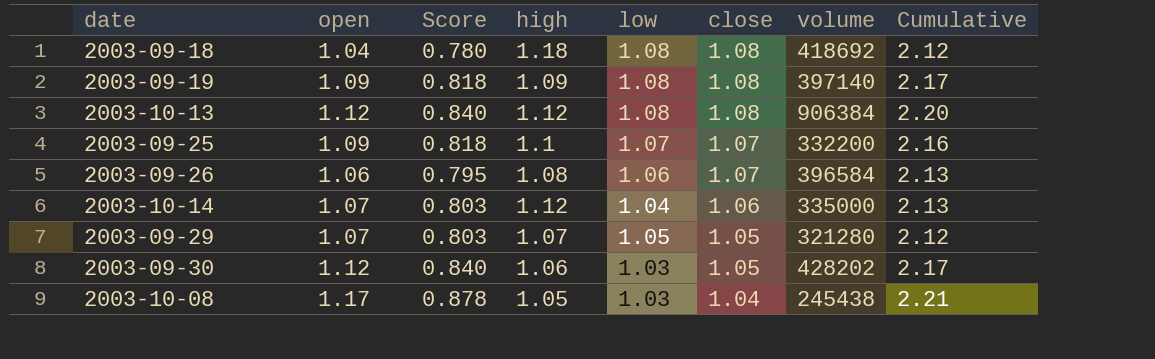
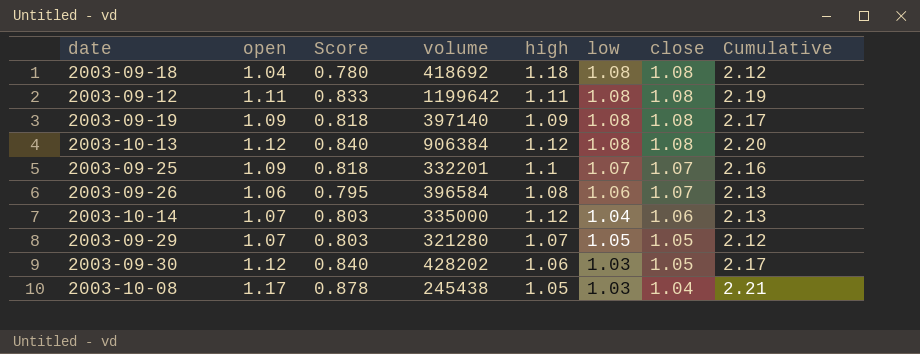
column volume | position: 7 -> 4
row 2003-09-12: none -> 1.11 | 0.833 | 1199642 | 1.11 | 1.08 | 1.08 | 2.19
2003-09-25 | volume: 332200 -> 332201

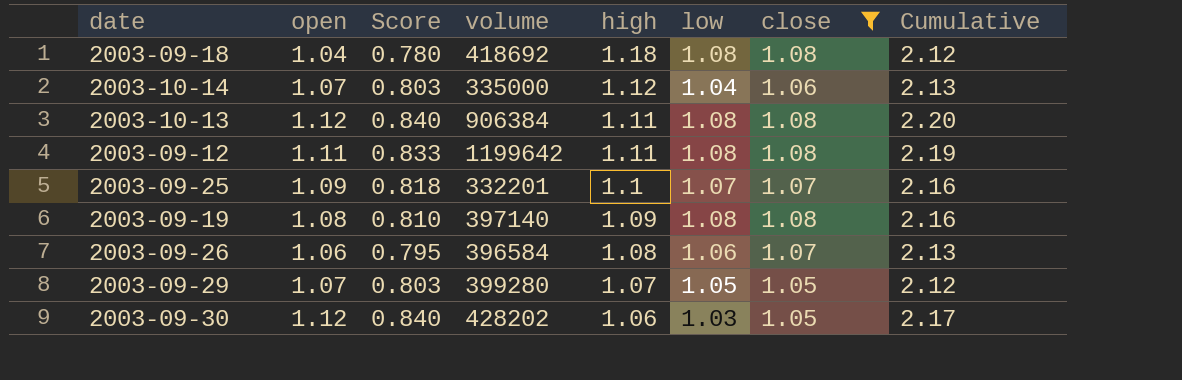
filter: none -> close != 1.04
row order: close descending -> high descending
2003-10-13 | high: 1.12 -> 1.11
2003-09-19 | open: 1.09 -> 1.08
2003-09-19 | Score: 0.818 -> 0.810
2003-09-19 | Cumulative: 2.17 -> 2.16
2003-09-29 | volume: 321280 -> 399280

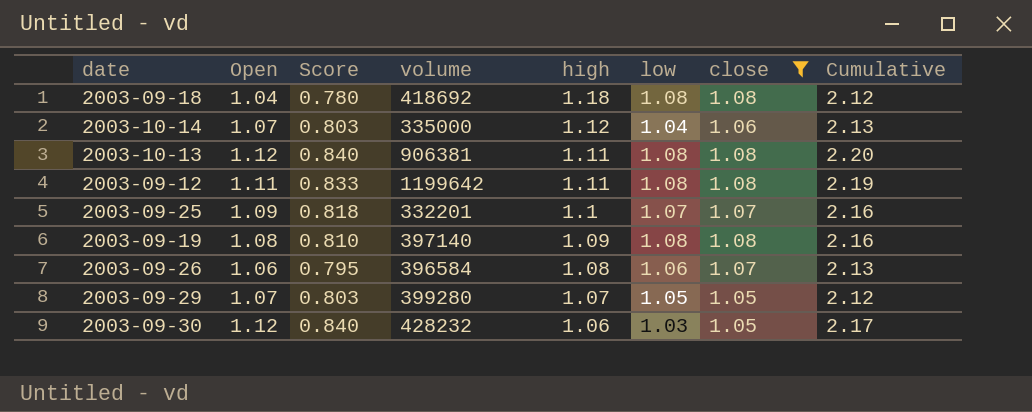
column name: open -> Open
2003-10-13 | volume: 906384 -> 906381
2003-09-30 | volume: 428202 -> 428232

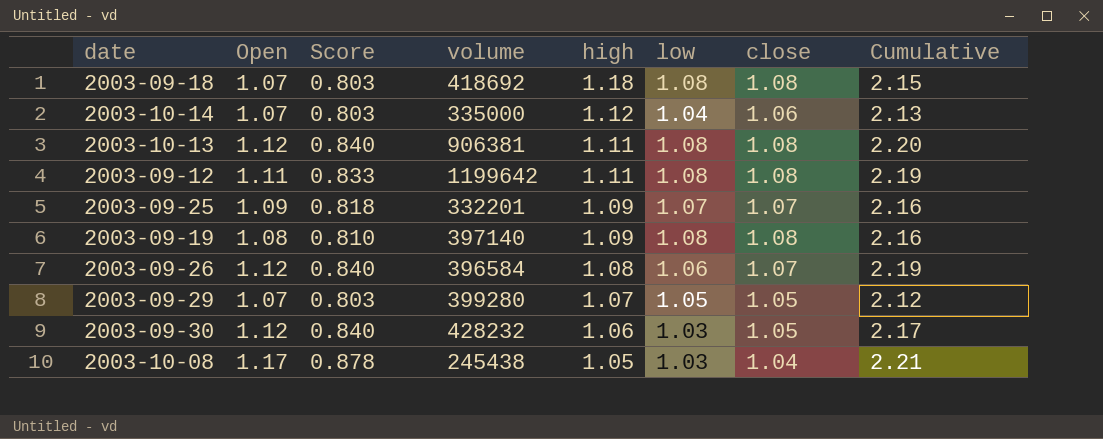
filter: close != 1.04 -> none
2003-09-18 | Open: 1.04 -> 1.07
2003-09-18 | Score: 0.780 -> 0.803
2003-09-18 | Cumulative: 2.12 -> 2.15
2003-09-25 | high: 1.1 -> 1.09
2003-09-26 | Open: 1.06 -> 1.12
2003-09-26 | Score: 0.795 -> 0.840
2003-09-26 | Cumulative: 2.13 -> 2.19

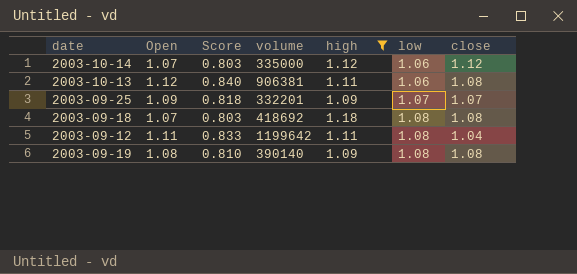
filter: none -> high >= 1.09
row order: high descending -> low ascending
column Cumulative | formula: [Open] + [close] -> none
2003-10-14 | low: 1.04 -> 1.06
2003-10-14 | close: 1.06 -> 1.12
2003-10-13 | low: 1.08 -> 1.06
2003-09-12 | close: 1.08 -> 1.04
2003-09-19 | volume: 397140 -> 390140

